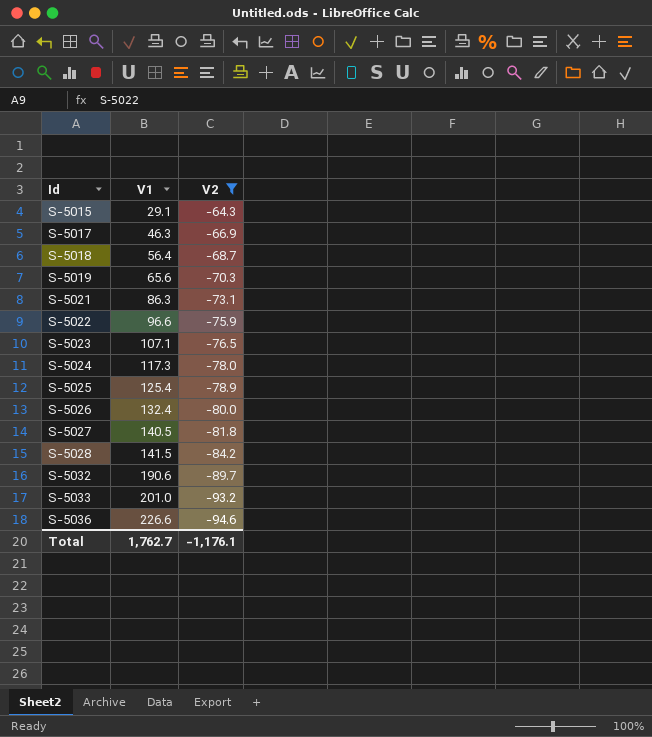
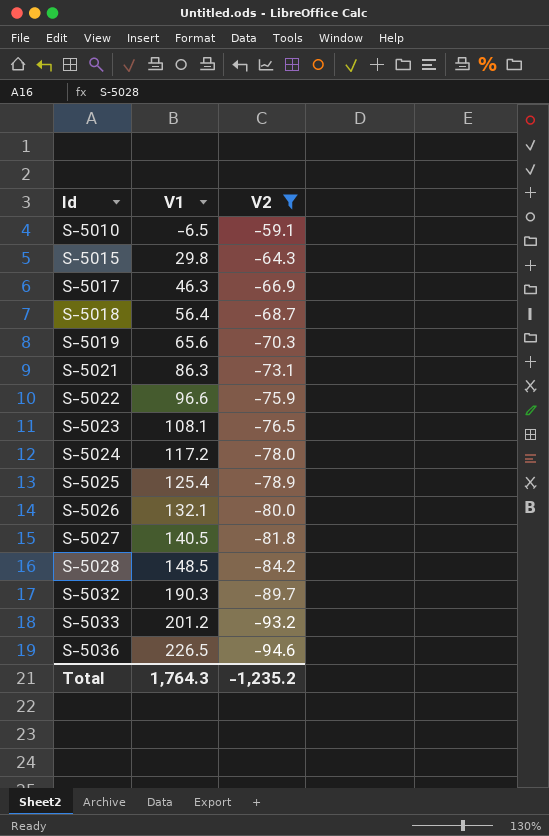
row S-5010: none -> -6.5 | -59.1
S-5015 | V1: 29.1 -> 29.8
S-5023 | V1: 107.1 -> 108.1
S-5024 | V1: 117.3 -> 117.2
S-5026 | V1: 132.4 -> 132.1
S-5028 | V1: 141.5 -> 148.5
S-5032 | V1: 190.6 -> 190.3
S-5033 | V1: 201.0 -> 201.2
S-5036 | V1: 226.6 -> 226.5
Total | V1: 1,762.7 -> 1,764.3
Total | V2: -1,176.1 -> -1,235.2

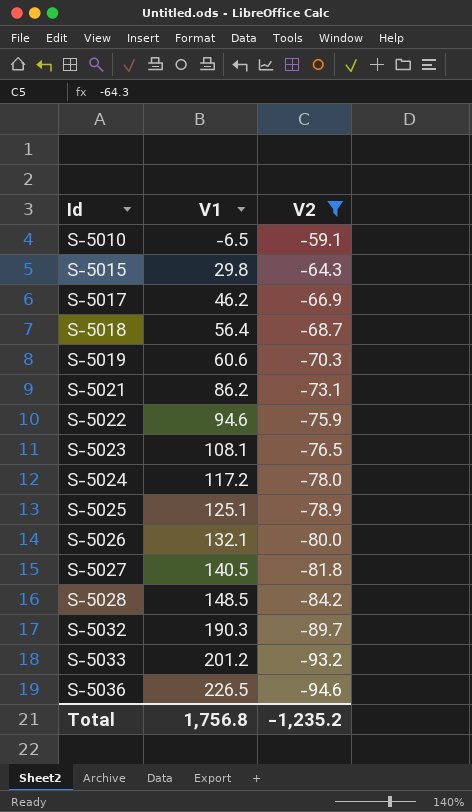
S-5017 | V1: 46.3 -> 46.2
S-5019 | V1: 65.6 -> 60.6
S-5021 | V1: 86.3 -> 86.2
S-5022 | V1: 96.6 -> 94.6
S-5025 | V1: 125.4 -> 125.1
Total | V1: 1,764.3 -> 1,756.8

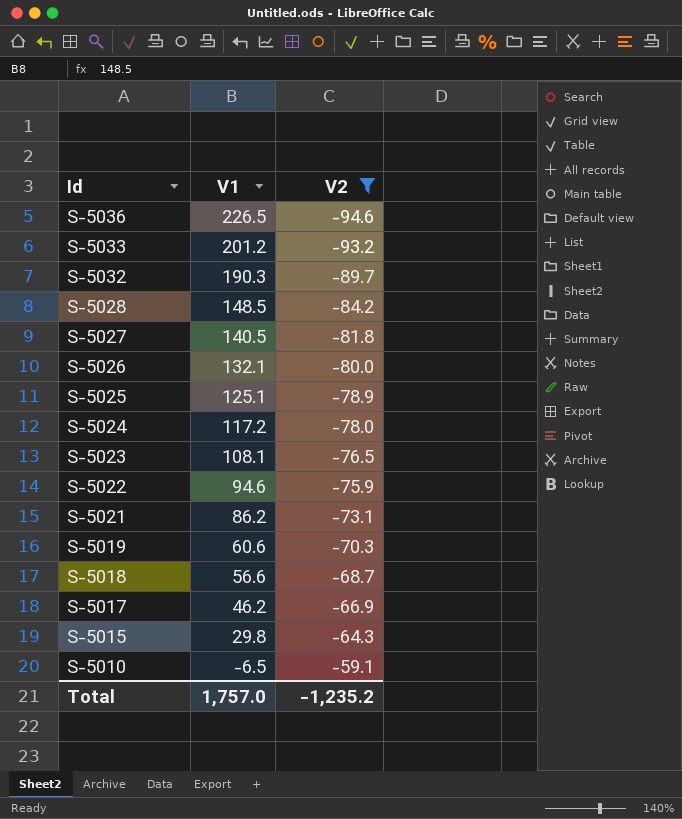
row order: Id ascending -> Id descending
S-5018 | V1: 56.4 -> 56.6
Total | V1: 1,756.8 -> 1,757.0

